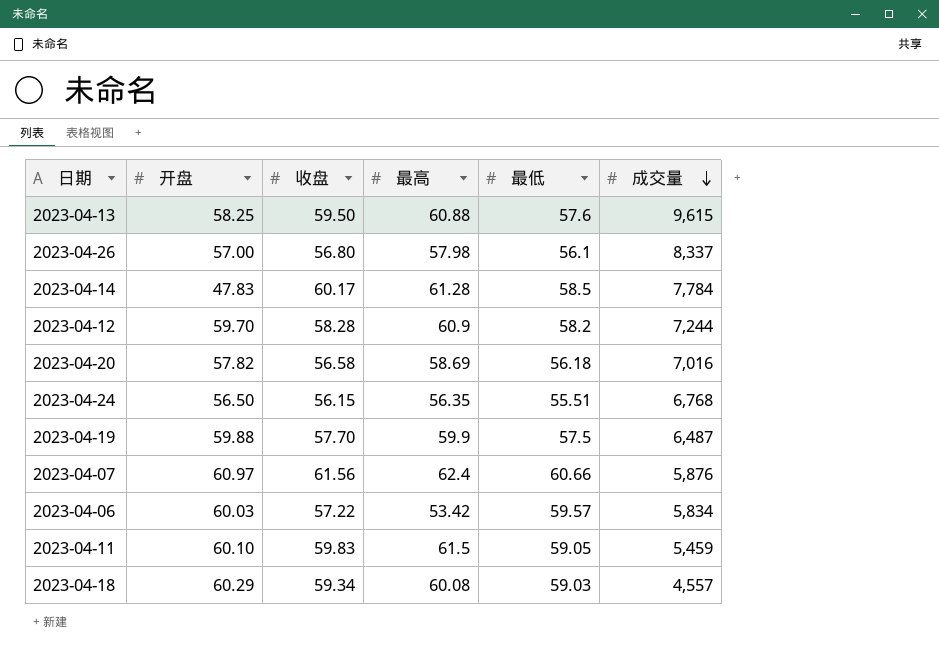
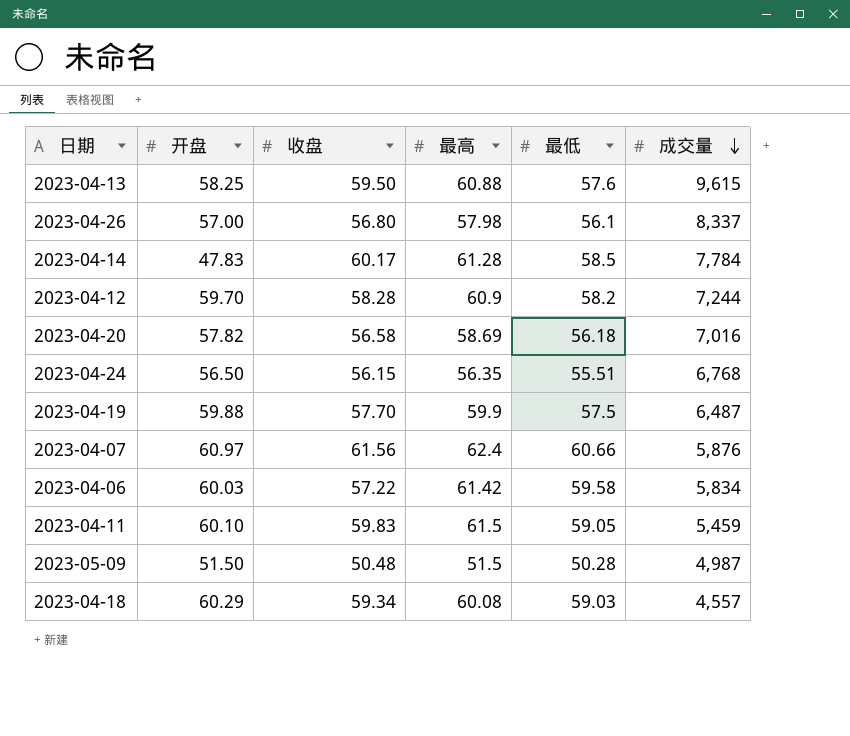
2023-04-06 | 最高: 53.42 -> 61.42
2023-04-06 | 最低: 59.57 -> 59.58
row 2023-05-09: none -> 51.50 | 50.48 | 51.5 | 50.28 | 4,987

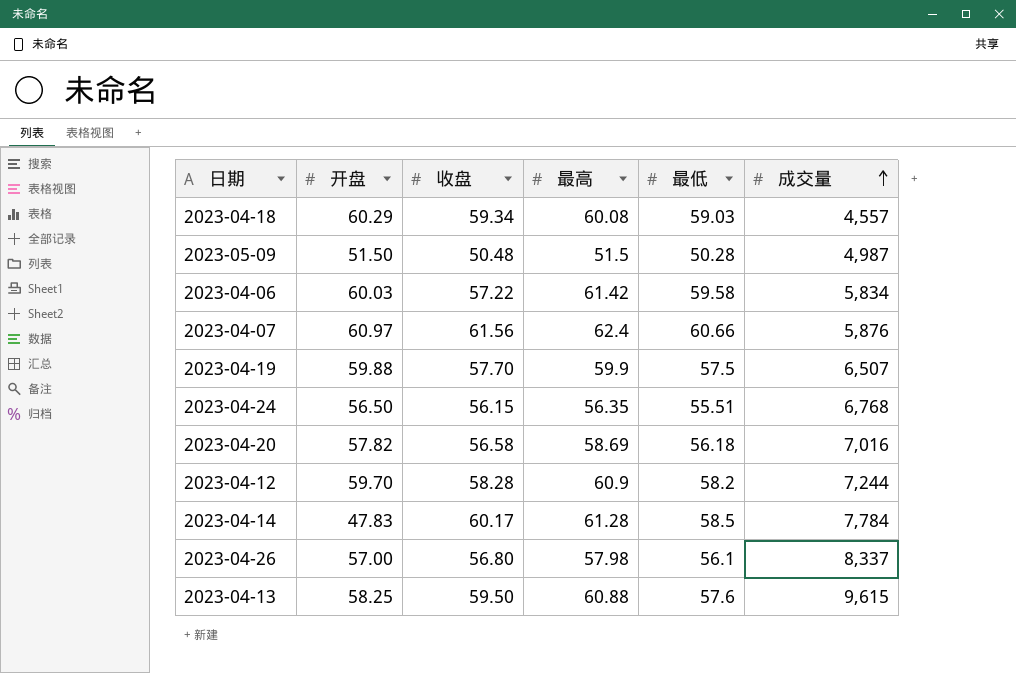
row order: 成交量 descending -> 成交量 ascending
row 2023-04-11: 60.10 | 59.83 | 61.5 | 59.05 | 5,459 -> none
2023-04-19 | 成交量: 6,487 -> 6,507

